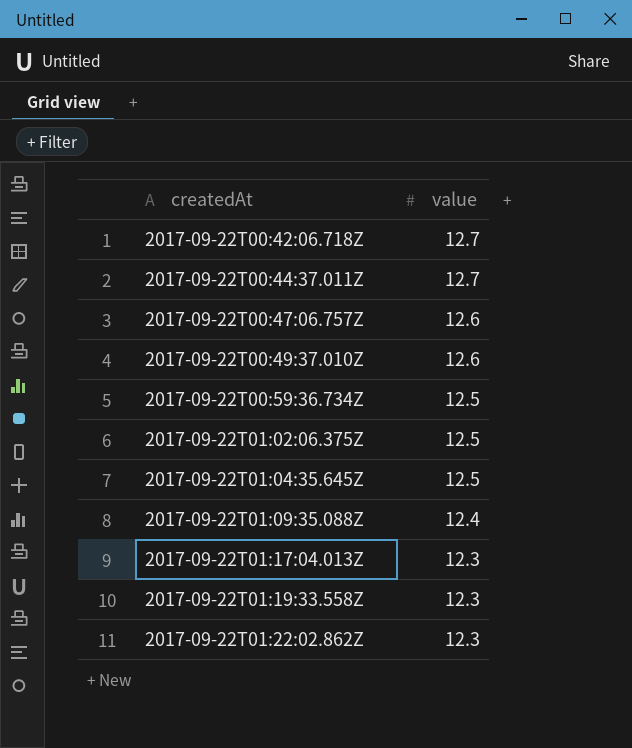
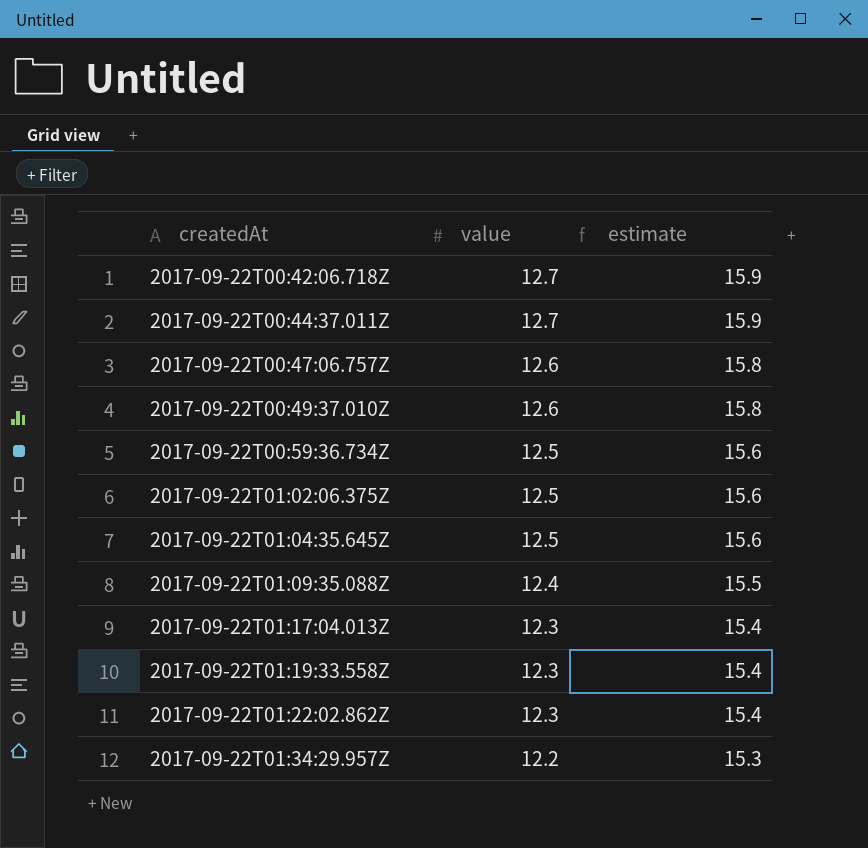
column estimate | formula: none -> [value] * 1.25
row 2017-09-22T01:34:29.957Z: none -> 12.2 | 15.3

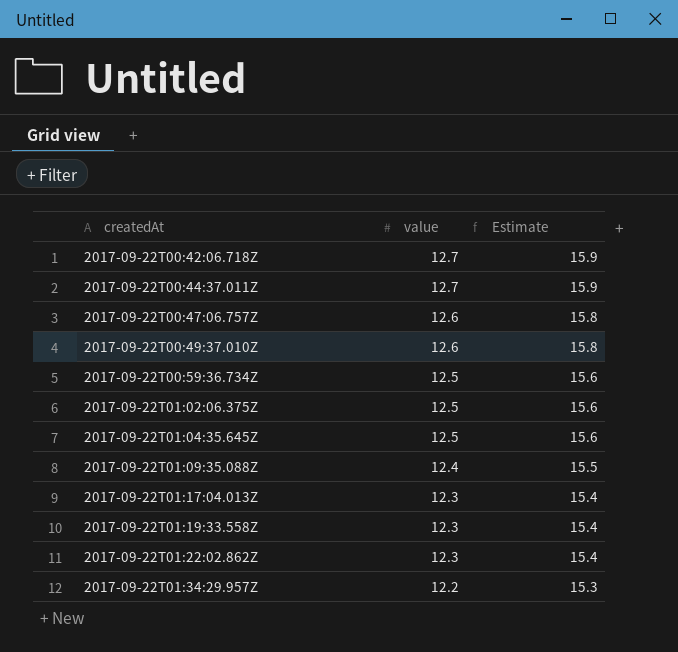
column name: estimate -> Estimate

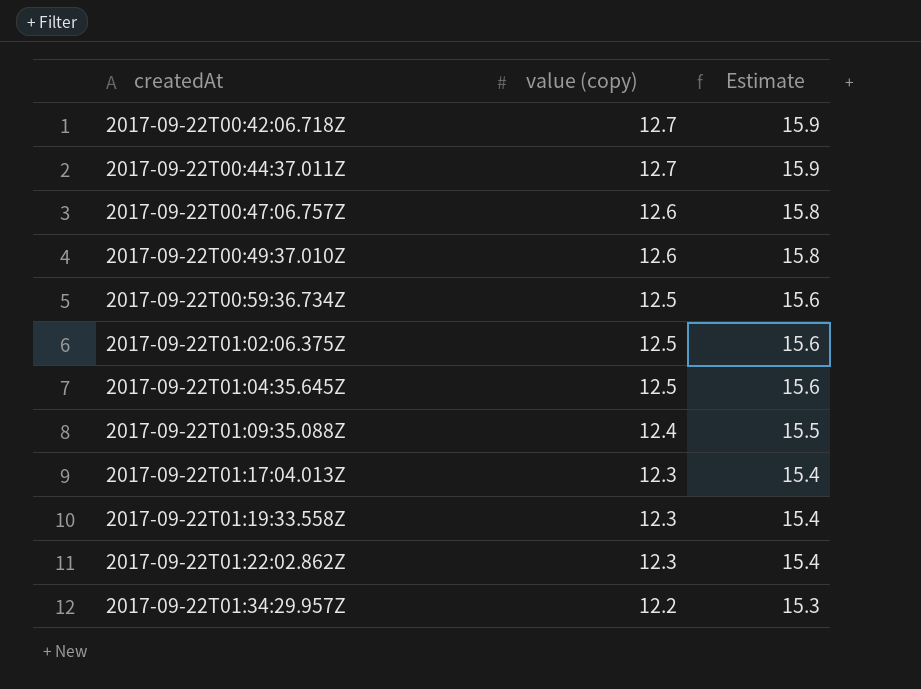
column name: value -> value (copy)

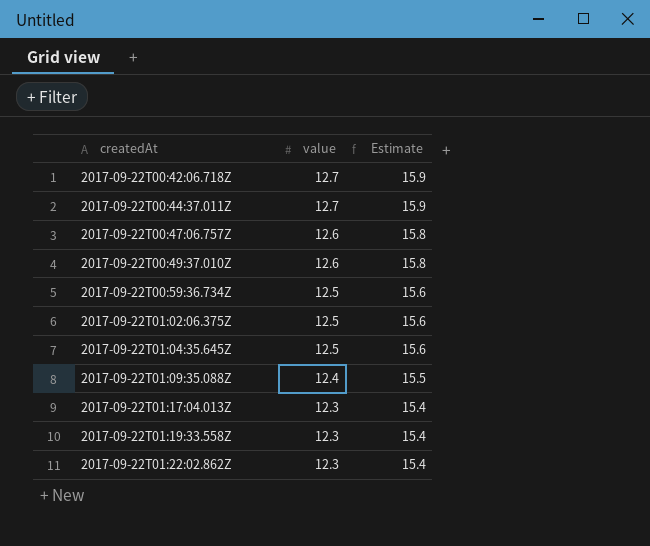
column name: value (copy) -> value
row 2017-09-22T01:34:29.957Z: 12.2 | 15.3 -> none

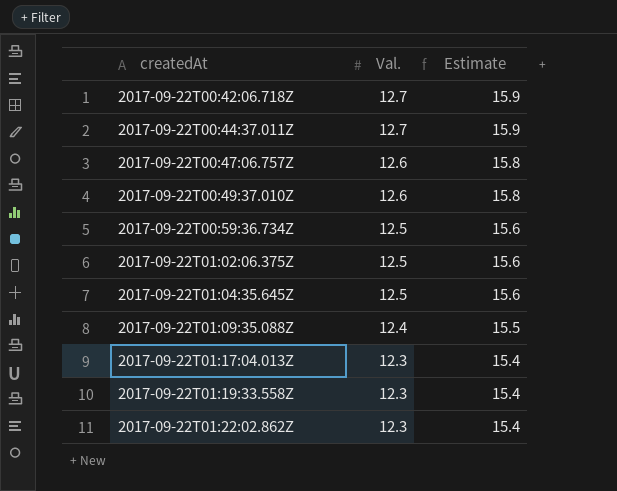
column name: value -> Val.

